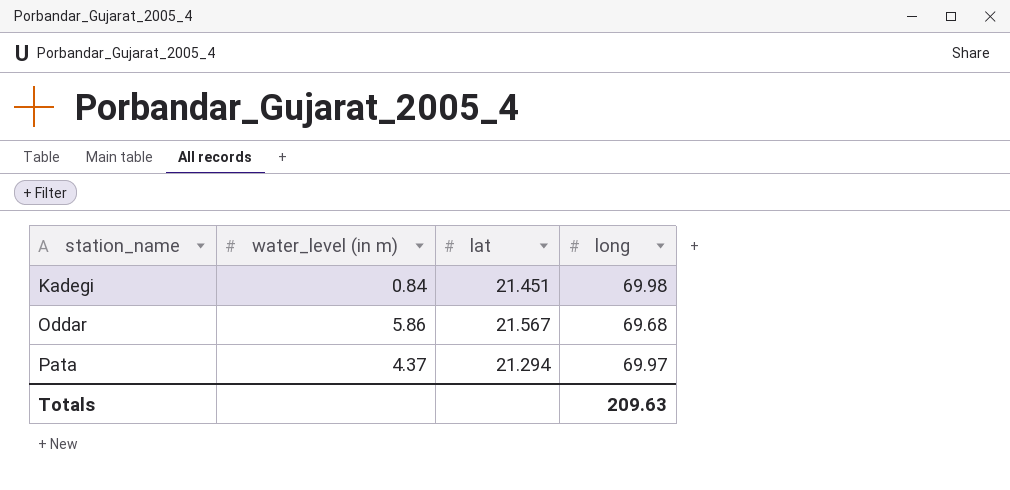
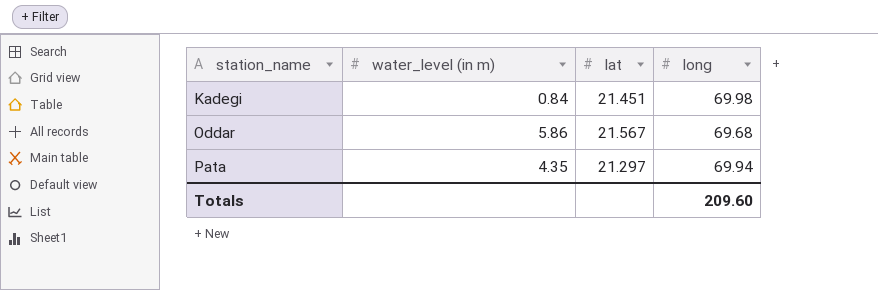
Pata | water_level (in m): 4.37 -> 4.35
Pata | lat: 21.294 -> 21.297
Pata | long: 69.97 -> 69.94
Totals | long: 209.63 -> 209.60

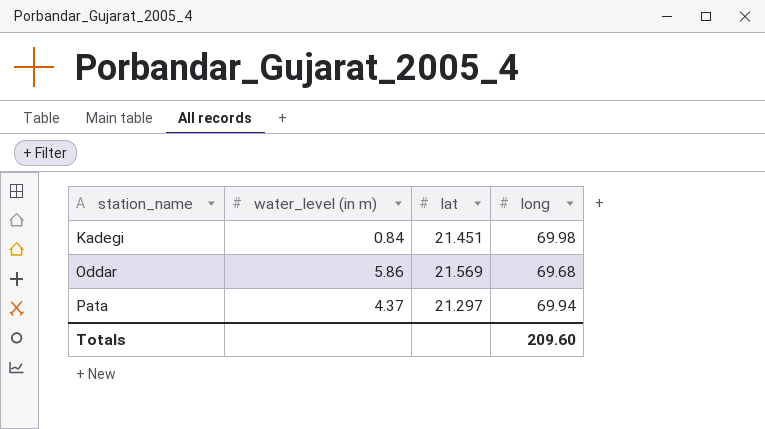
Oddar | lat: 21.567 -> 21.569
Pata | water_level (in m): 4.35 -> 4.37

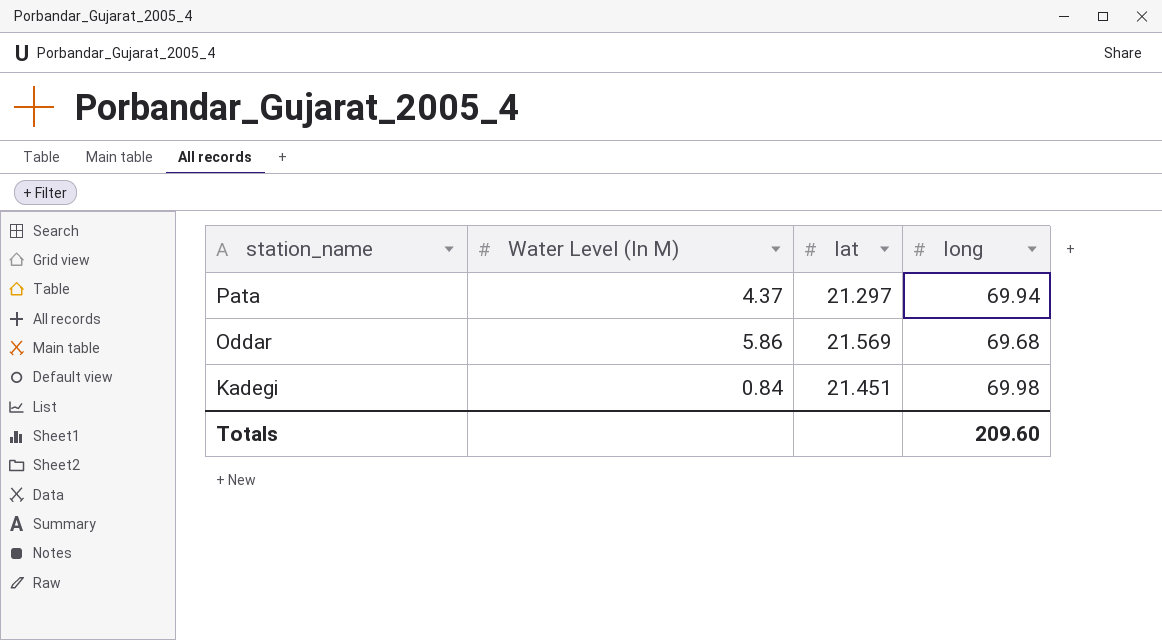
row order: station_name ascending -> station_name descending
column name: water_level (in m) -> Water Level (In M)

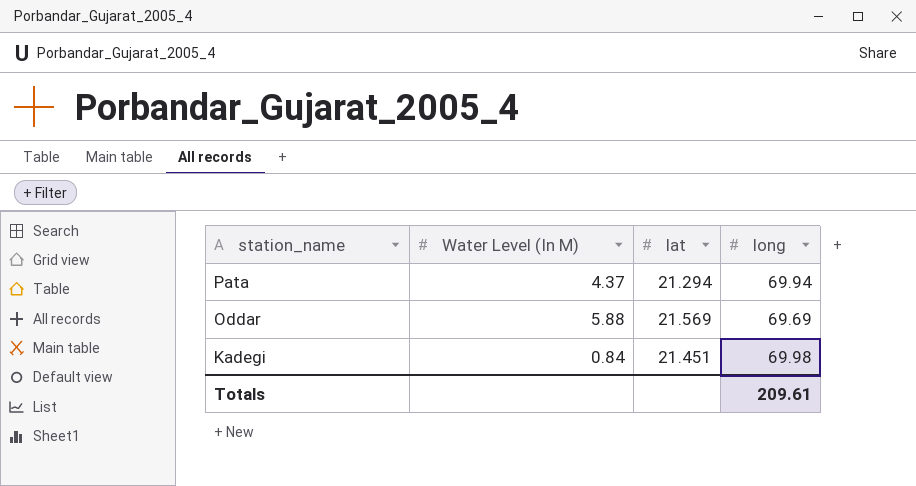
Pata | lat: 21.297 -> 21.294
Oddar | Water Level (In M): 5.86 -> 5.88
Oddar | long: 69.68 -> 69.69
Totals | long: 209.60 -> 209.61

